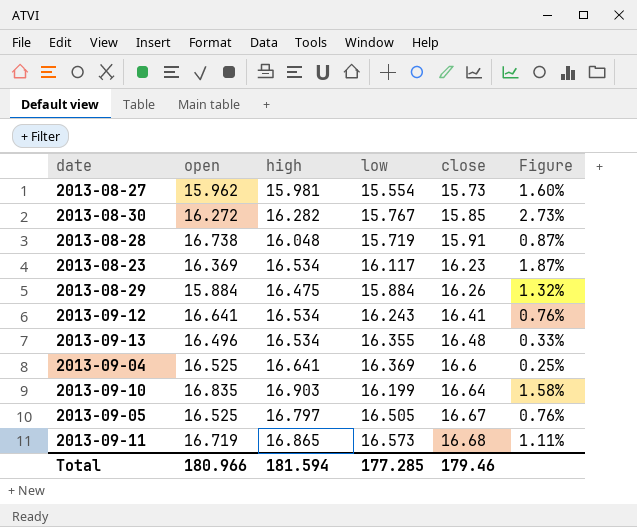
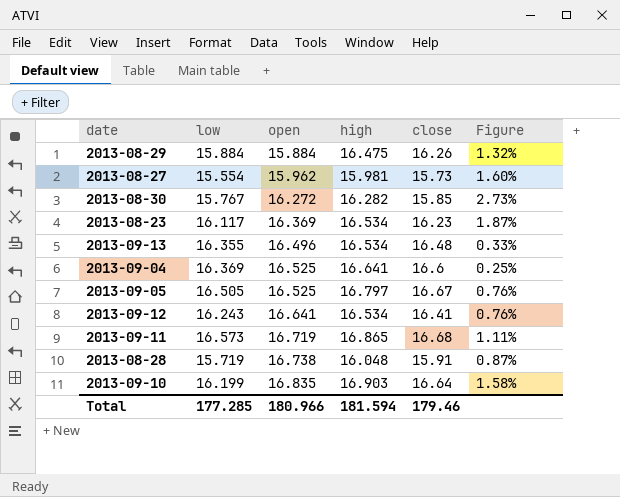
row order: close ascending -> open ascending
column low | position: 4 -> 2

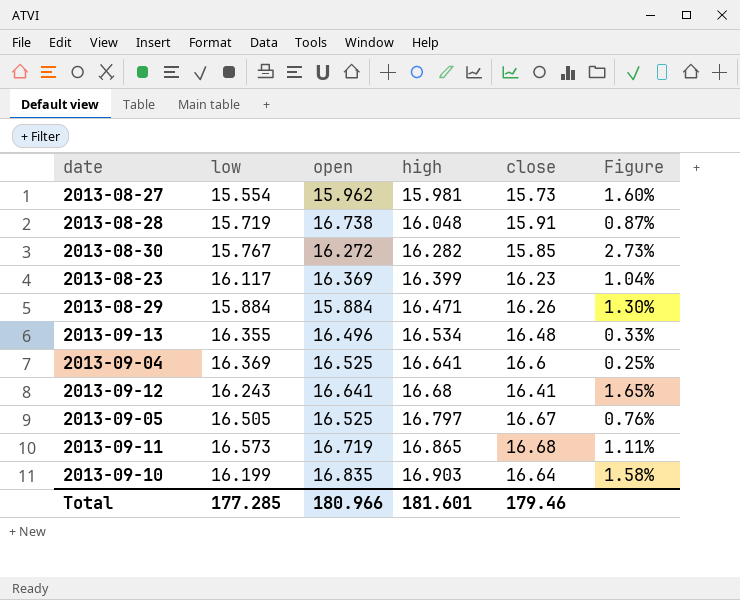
row order: open ascending -> high ascending
2013-08-23 | high: 16.534 -> 16.399
2013-08-23 | Figure: 1.87% -> 1.04%
2013-08-29 | high: 16.475 -> 16.471
2013-08-29 | Figure: 1.32% -> 1.30%
2013-09-12 | high: 16.534 -> 16.68
2013-09-12 | Figure: 0.76% -> 1.65%
Total | high: 181.594 -> 181.601

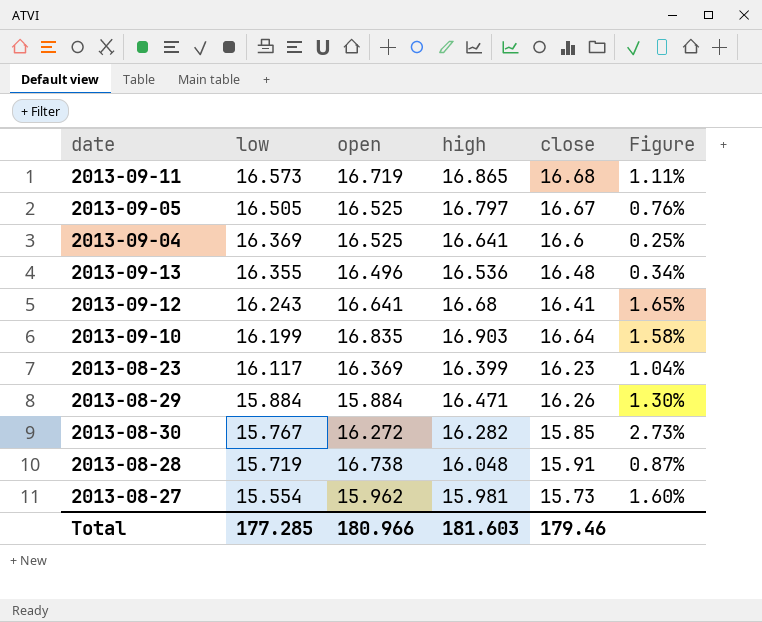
row order: high ascending -> low descending
2013-09-13 | high: 16.534 -> 16.536
2013-09-13 | Figure: 0.33% -> 0.34%
Total | high: 181.601 -> 181.603

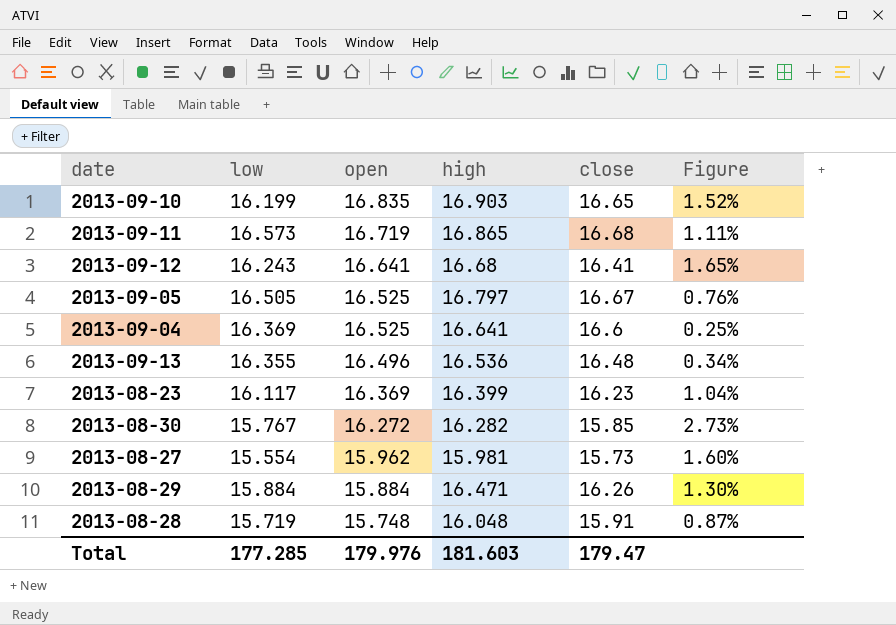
row order: low descending -> open descending
2013-09-10 | close: 16.64 -> 16.65
2013-09-10 | Figure: 1.58% -> 1.52%
2013-08-28 | open: 16.738 -> 15.748
Total | open: 180.966 -> 179.976
Total | close: 179.46 -> 179.47

